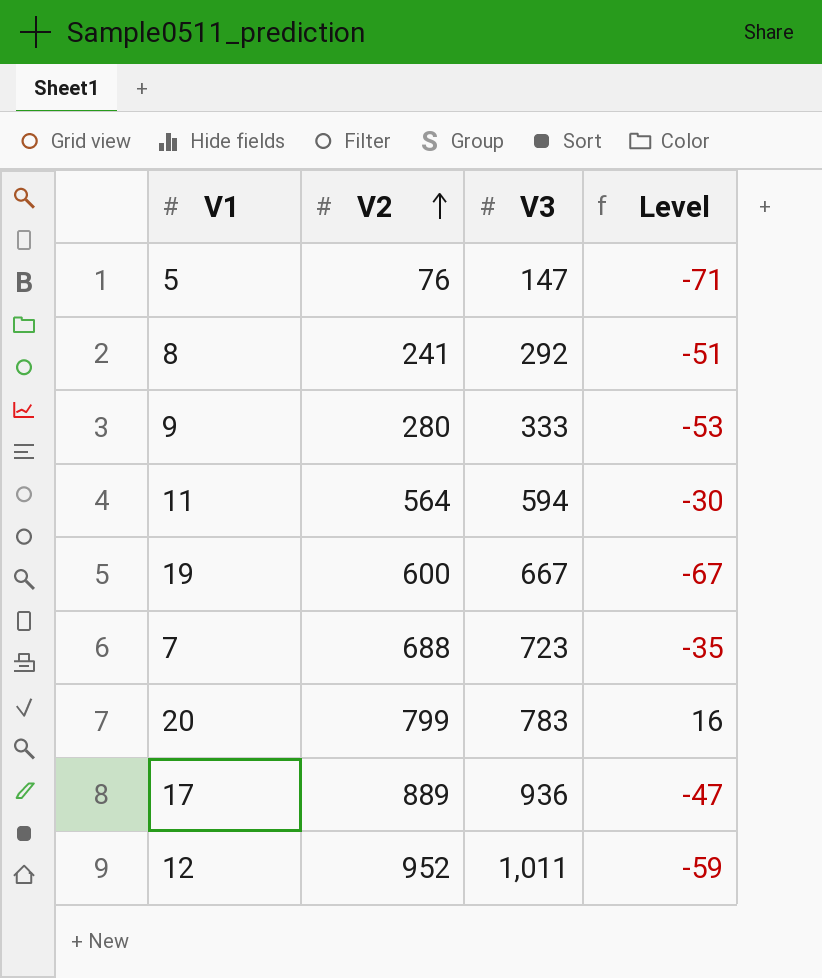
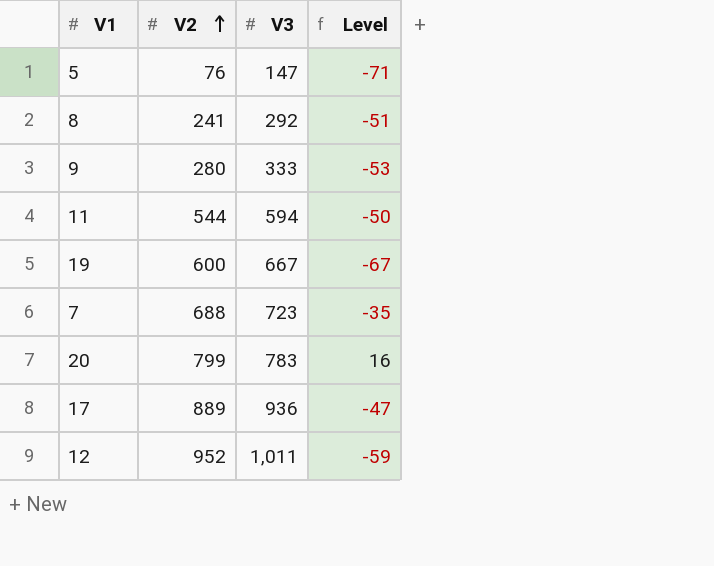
11 | V2: 564 -> 544
11 | Level: -30 -> -50

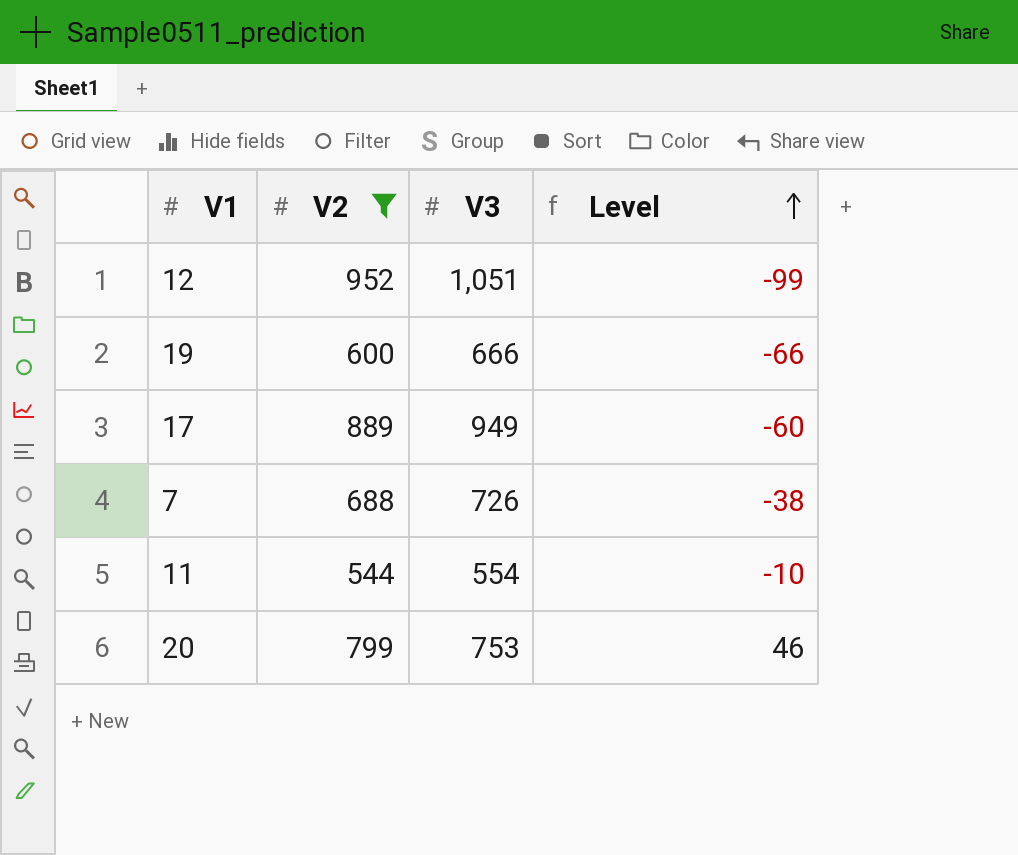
filter: none -> V2 >= 544
row order: V2 ascending -> Level ascending
12 | V3: 1,011 -> 1,051
12 | Level: -59 -> -99
19 | V3: 667 -> 666
19 | Level: -67 -> -66
17 | V3: 936 -> 949
17 | Level: -47 -> -60
7 | V3: 723 -> 726
7 | Level: -35 -> -38
11 | V3: 594 -> 554
11 | Level: -50 -> -10
20 | V3: 783 -> 753
20 | Level: 16 -> 46

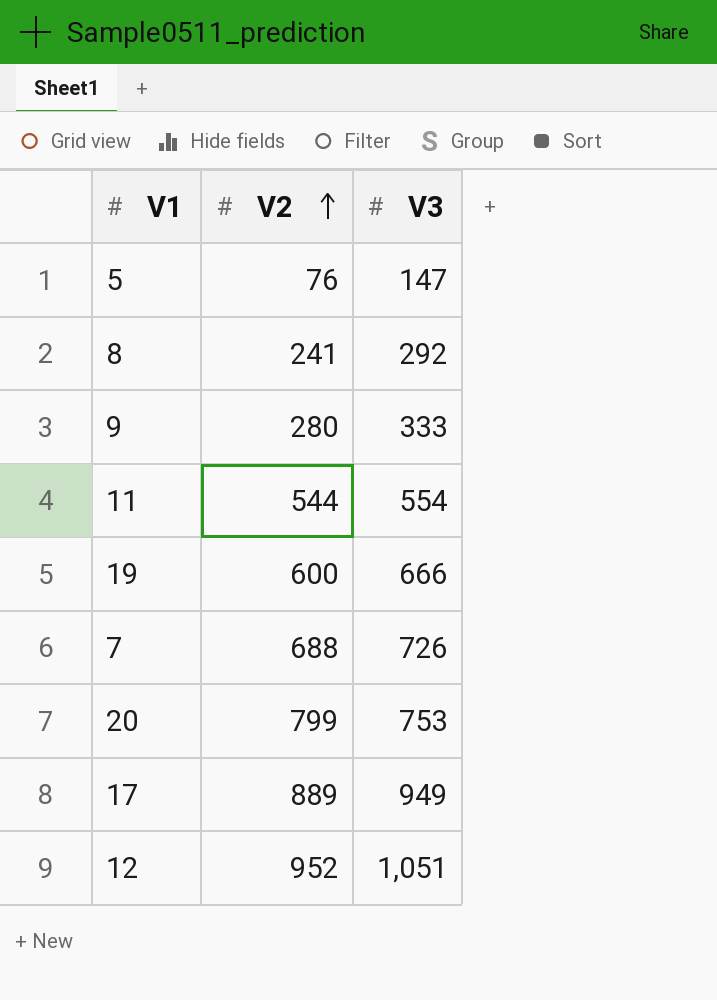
filter: V2 >= 544 -> none
row order: Level ascending -> V2 ascending
column Level | formula: [V2] - [V3] -> none

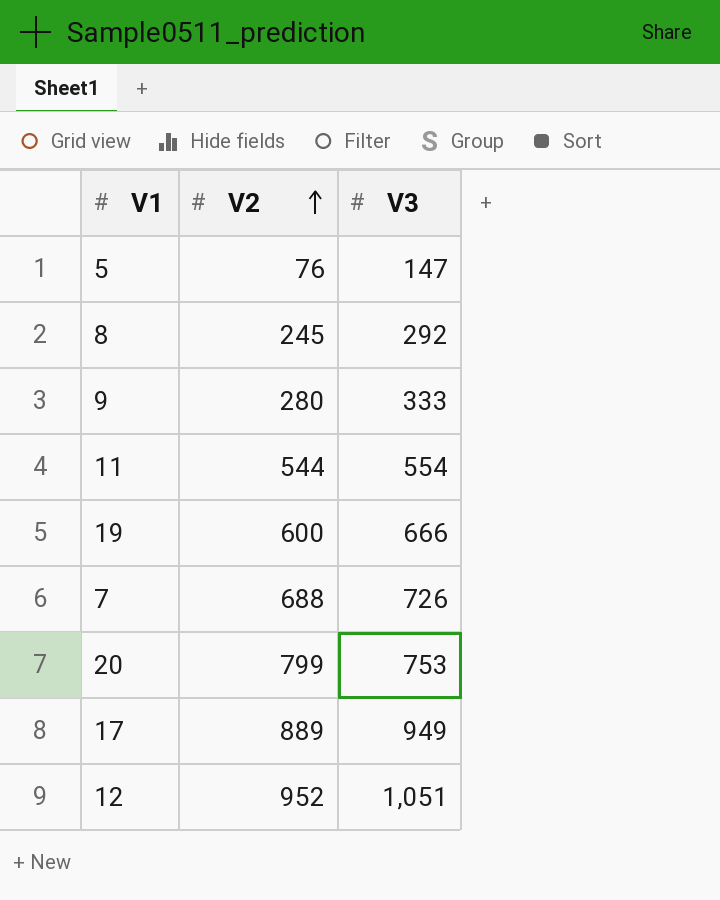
8 | V2: 241 -> 245

